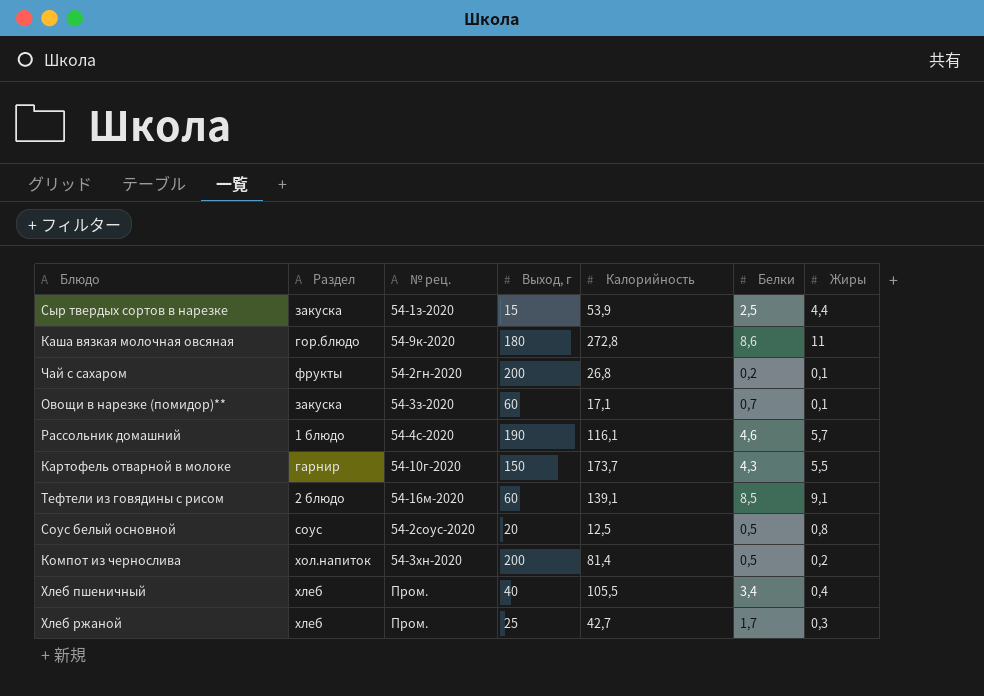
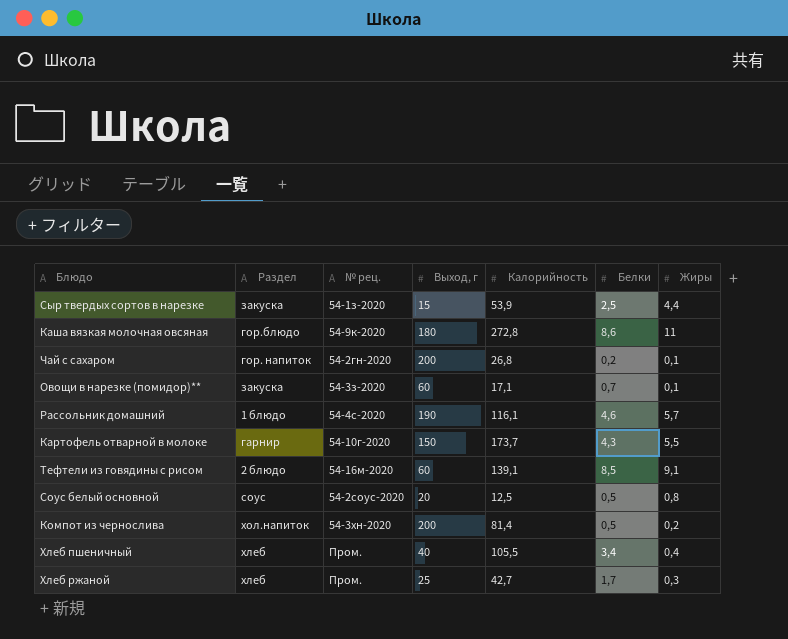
Чай с сахаром | Раздел: фрукты -> гор. напиток

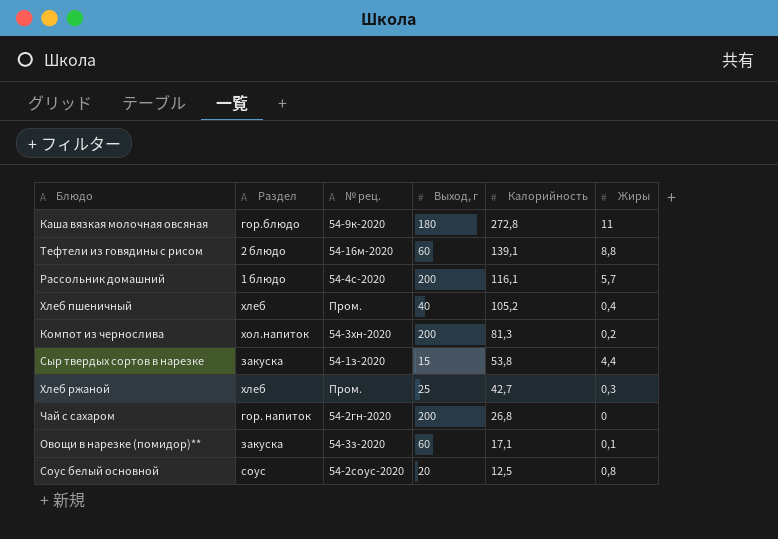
row order: none -> Калорийность descending
column Белки | position: 6 -> none
row Картофель отварной в молоке: гарнир | 54-10г-2020 | 150 | 173,7 | 4,3 | 5,5 -> none
Тефтели из говядины с рисом | Жиры: 9,1 -> 8,8
Рассольник домашний | Выход, г: 190 -> 200
Хлеб пшеничный | Калорийность: 105,5 -> 105,2
Компот из чернослива | Калорийность: 81,4 -> 81,3
Сыр твердых сортов в нарезке | Калорийность: 53,9 -> 53,8
Чай с сахаром | Жиры: 0,1 -> 0

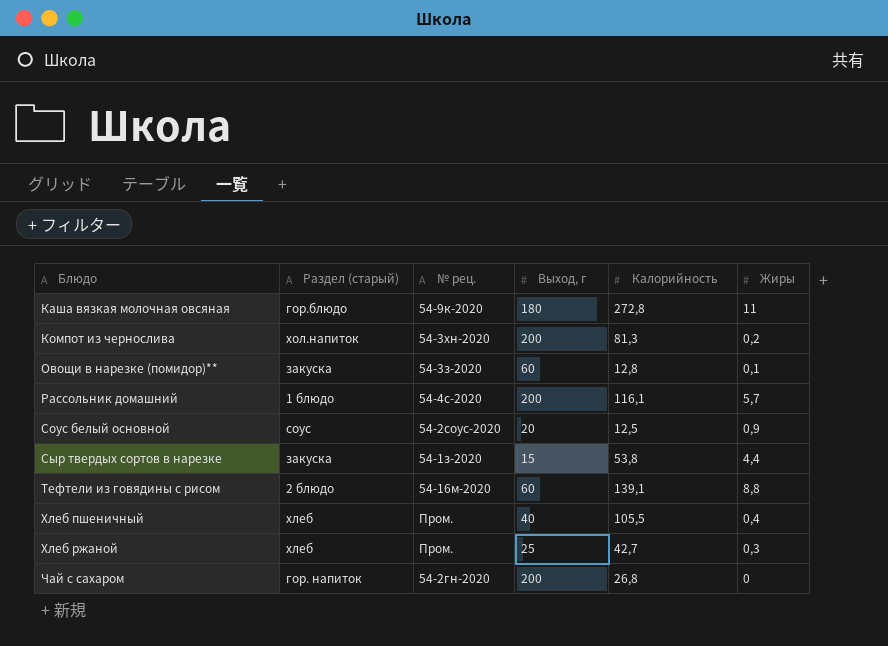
row order: Калорийность descending -> Блюдо ascending
column name: Раздел -> Раздел (старый)
Овощи в нарезке (помидор)** | Калорийность: 17,1 -> 12,8
Соус белый основной | Жиры: 0,8 -> 0,9
Хлеб пшеничный | Калорийность: 105,2 -> 105,5

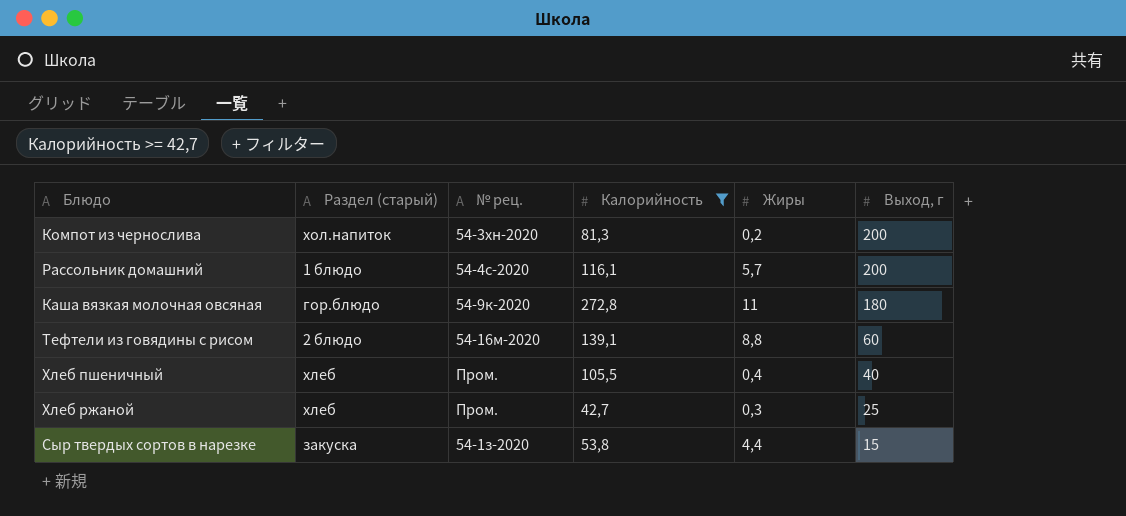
filter: none -> Калорийность >= 42,7
row order: Блюдо ascending -> Выход, г descending
column Выход, г | position: 4 -> 6

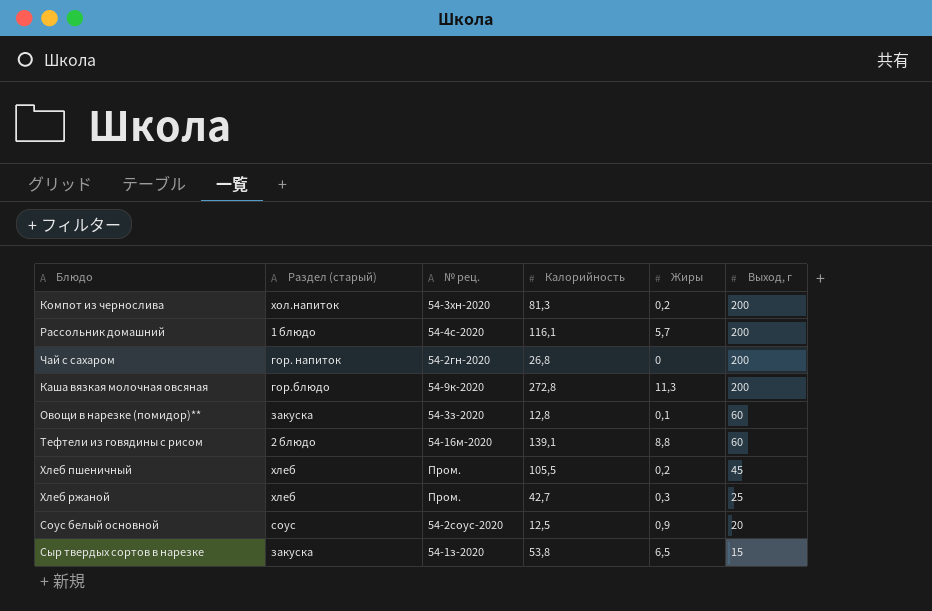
filter: Калорийность >= 42,7 -> none
Каша вязкая молочная овсяная | Жиры: 11 -> 11,3
Каша вязкая молочная овсяная | Выход, г: 180 -> 200
Хлеб пшеничный | Жиры: 0,4 -> 0,2
Хлеб пшеничный | Выход, г: 40 -> 45
Сыр твердых сортов в нарезке | Жиры: 4,4 -> 6,5

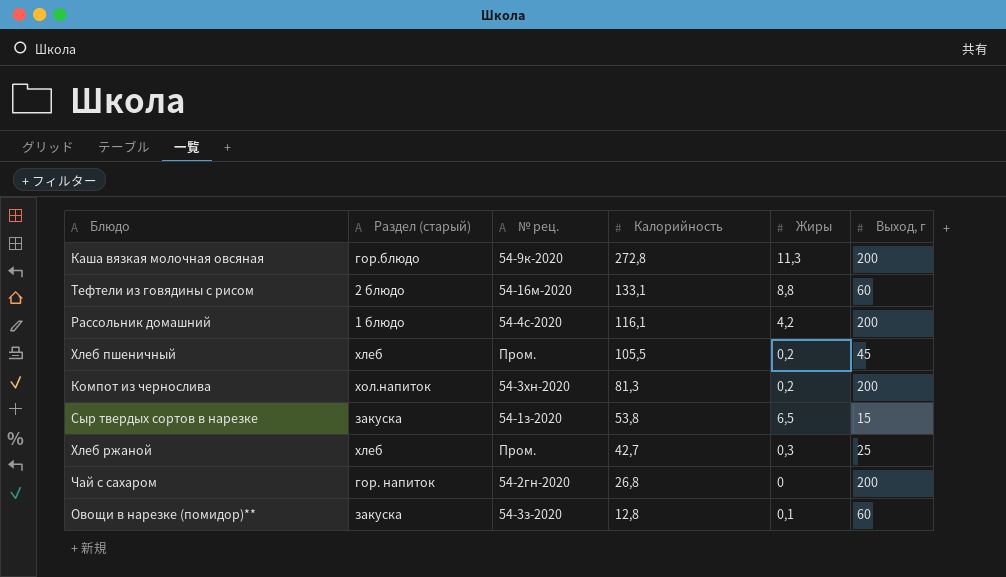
row order: Выход, г descending -> Калорийность descending
row Соус белый основной: соус | 54-2соус-2020 | 12,5 | 0,9 | 20 -> none
Тефтели из говядины с рисом | Калорийность: 139,1 -> 133,1
Рассольник домашний | Жиры: 5,7 -> 4,2

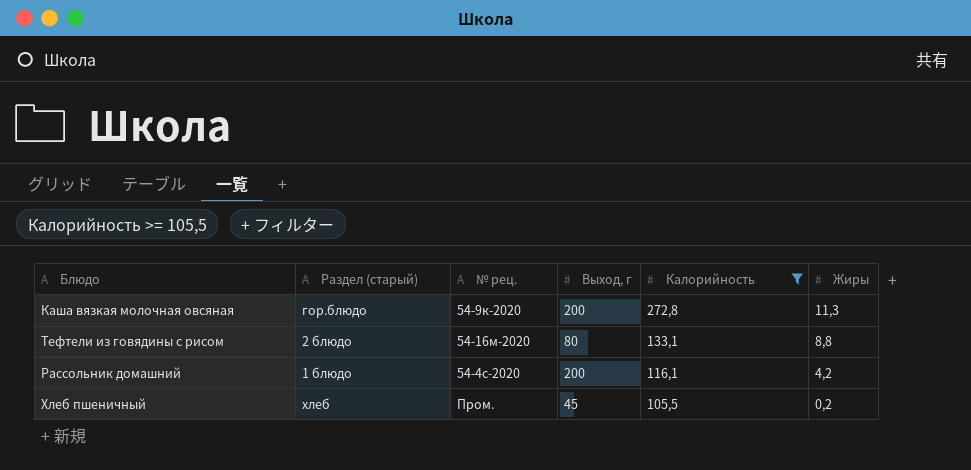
filter: none -> Калорийность >= 105,5
column Выход, г | position: 6 -> 4
Тефтели из говядины с рисом | Выход, г: 60 -> 80

